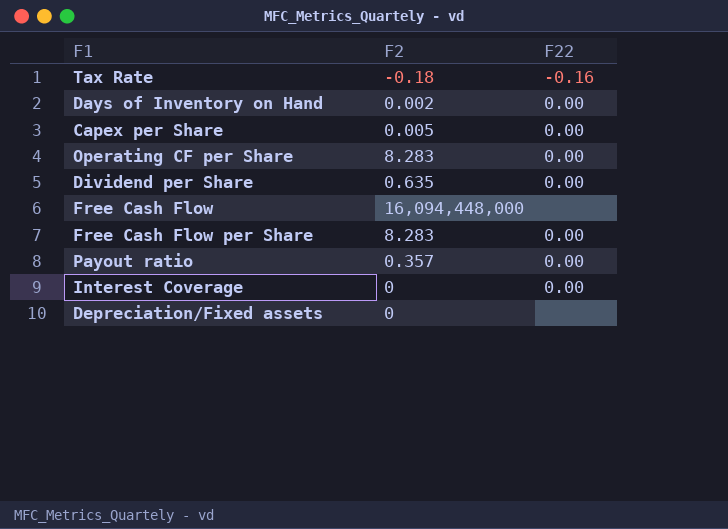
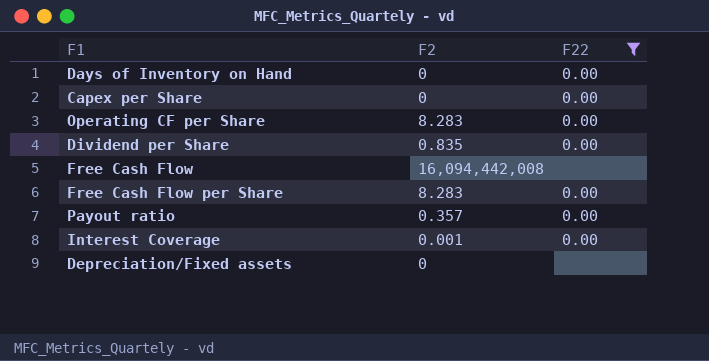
filter: none -> F22 != -0.16
Days of Inventory on Hand | F2: 0.002 -> 0
Capex per Share | F2: 0.005 -> 0
Dividend per Share | F2: 0.635 -> 0.835
Free Cash Flow | F2: 16,094,448,000 -> 16,094,442,008
Interest Coverage | F2: 0 -> 0.001

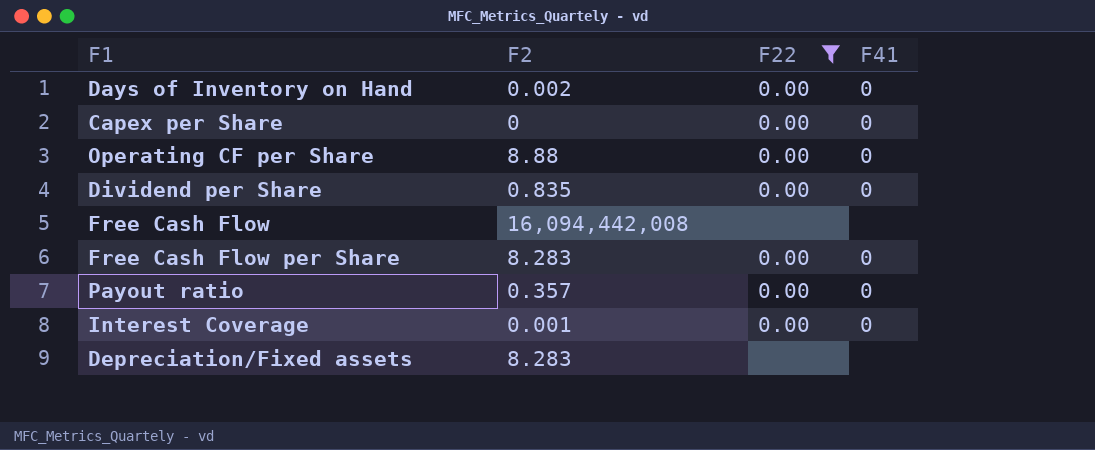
column F41 | position: none -> 4
Days of Inventory on Hand | F2: 0 -> 0.002
Operating CF per Share | F2: 8.283 -> 8.88
Depreciation/Fixed assets | F2: 0 -> 8.283

